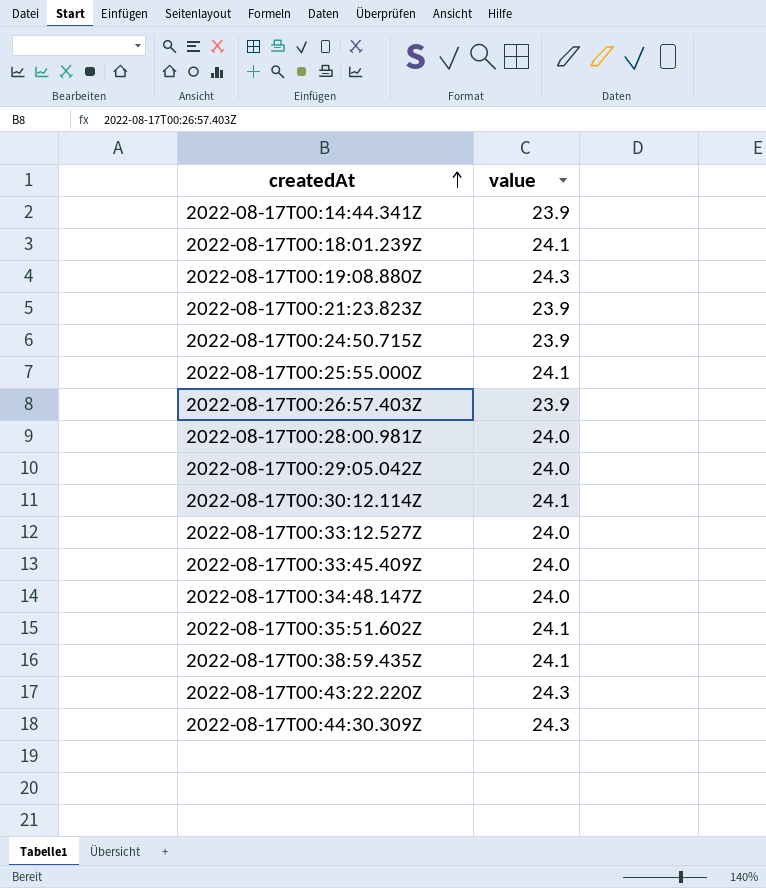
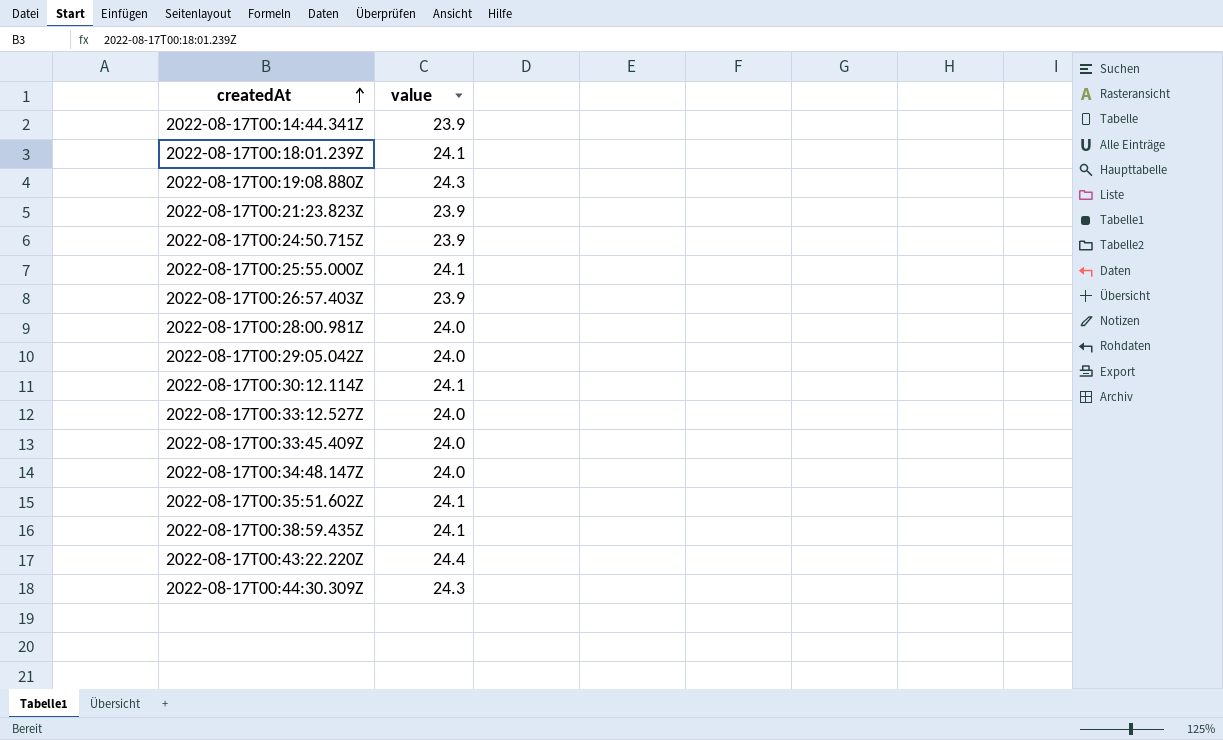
2022-08-17T00:43:22.220Z | value: 24.3 -> 24.4

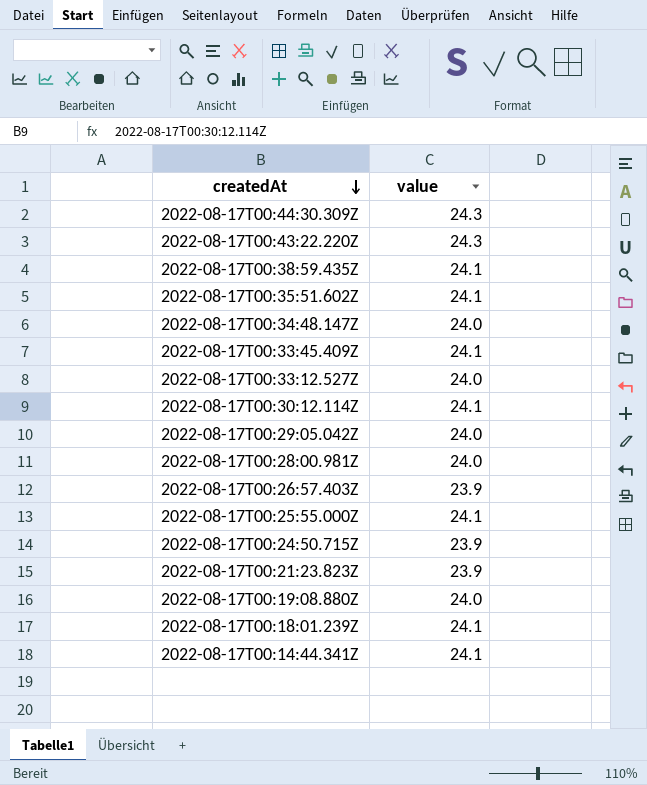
row order: createdAt ascending -> createdAt descending
2022-08-17T00:43:22.220Z | value: 24.4 -> 24.3
2022-08-17T00:33:45.409Z | value: 24.0 -> 24.1
2022-08-17T00:19:08.880Z | value: 24.3 -> 24.0
2022-08-17T00:14:44.341Z | value: 23.9 -> 24.1

